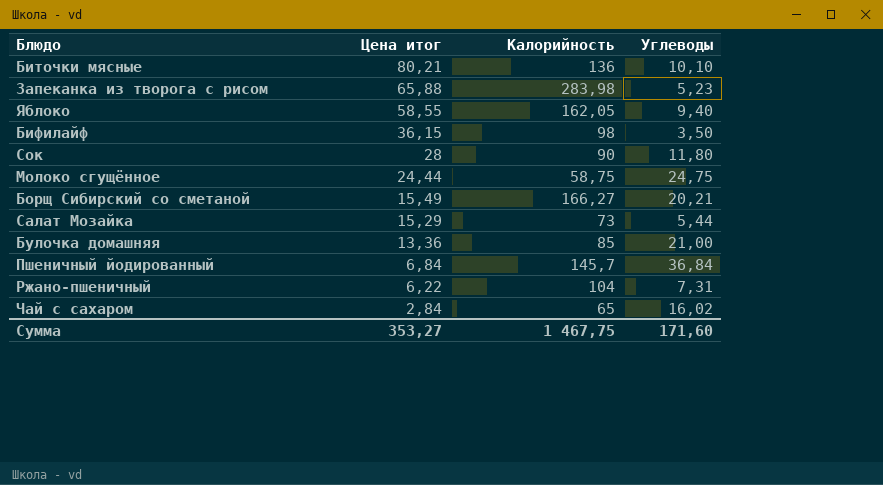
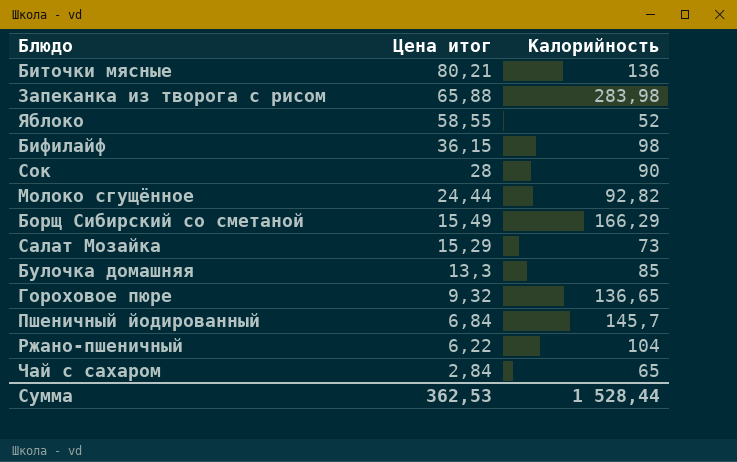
column Углеводы | position: 4 -> none
Яблоко | Калорийность: 162,05 -> 52
Молоко сгущённое | Калорийность: 58,75 -> 92,82
Борщ Сибирский со сметаной | Калорийность: 166,27 -> 166,29
Булочка домашняя | Цена итог: 13,36 -> 13,3
row Гороховое пюре: none -> 9,32 | 136,65
Сумма | Цена итог: 353,27 -> 362,53
Сумма | Калорийность: 1 467,75 -> 1 528,44

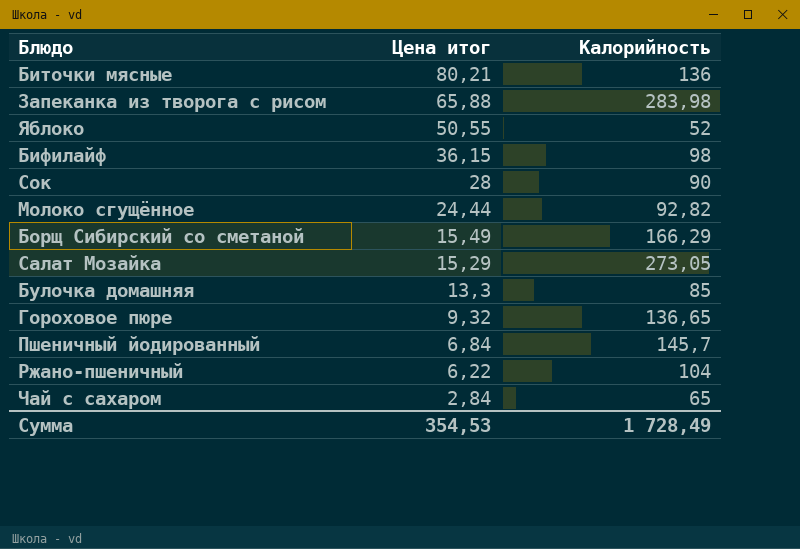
Яблоко | Цена итог: 58,55 -> 50,55
Салат Мозайка | Калорийность: 73 -> 273,05
Сумма | Цена итог: 362,53 -> 354,53
Сумма | Калорийность: 1 528,44 -> 1 728,49

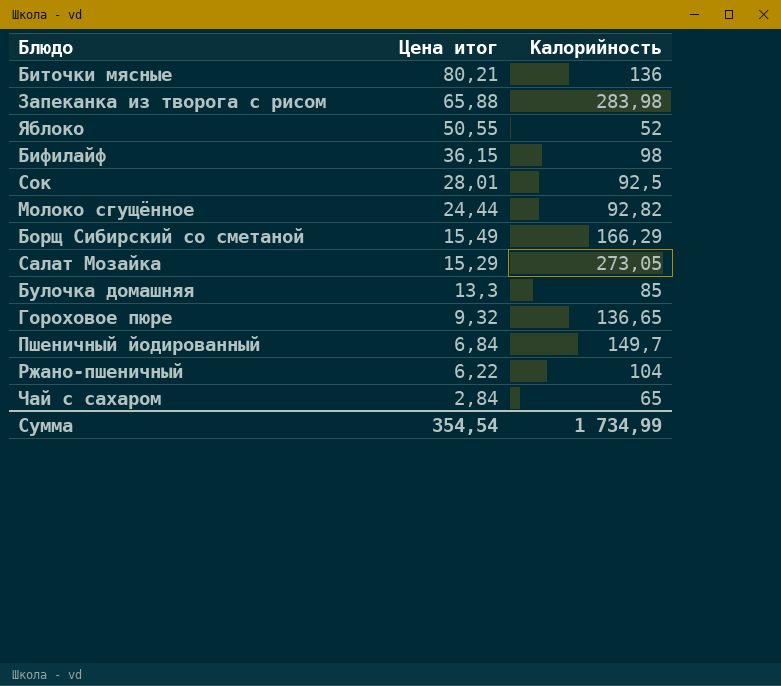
Сок | Цена итог: 28 -> 28,01
Сок | Калорийность: 90 -> 92,5
Пшеничный йодированный | Калорийность: 145,7 -> 149,7
Сумма | Цена итог: 354,53 -> 354,54
Сумма | Калорийность: 1 728,49 -> 1 734,99

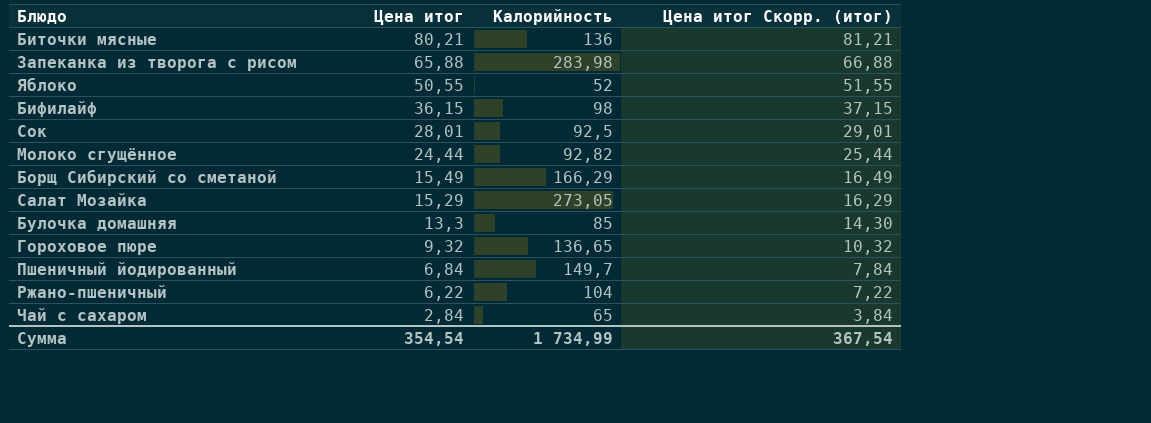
column Цена итог Скорр. (итог) | formula: none -> [Цена итог] + 1

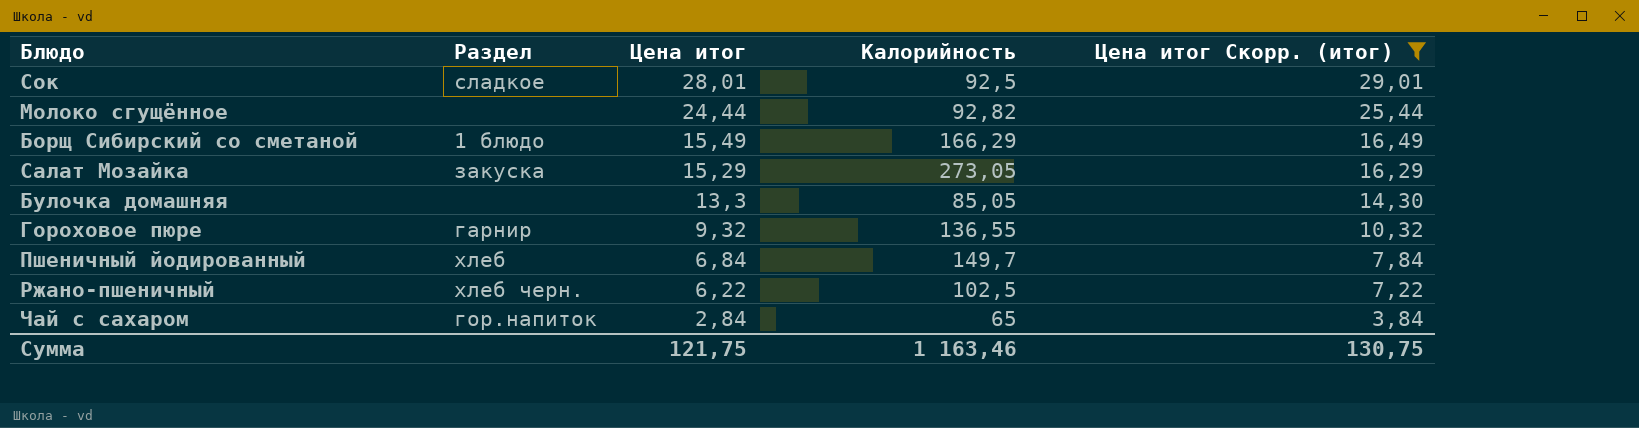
filter: none -> Цена итог Скорр. (итог) <= 29,01
column Раздел | position: none -> 2
Булочка домашняя | Калорийность: 85 -> 85,05
Гороховое пюре | Калорийность: 136,65 -> 136,55
Ржано-пшеничный | Калорийность: 104 -> 102,5
Сумма | Цена итог: 354,54 -> 121,75
Сумма | Калорийность: 1 734,99 -> 1 163,46
Сумма | Цена итог Скорр. (итог): 367,54 -> 130,75

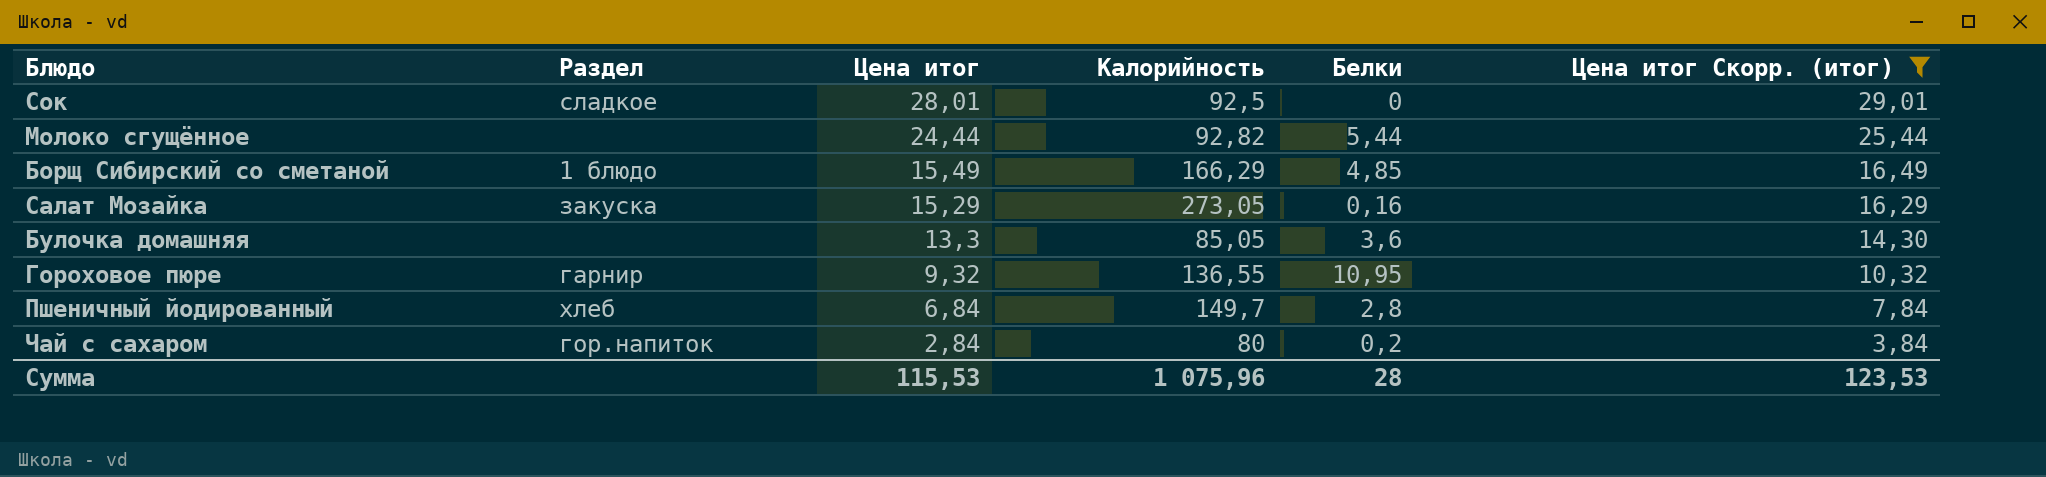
column Белки | position: none -> 5
row Ржано-пшеничный: хлеб черн. | 6,22 | 102,5 | 7,22 -> none
Чай с сахаром | Калорийность: 65 -> 80
Сумма | Цена итог: 121,75 -> 115,53
Сумма | Калорийность: 1 163,46 -> 1 075,96
Сумма | Цена итог Скорр. (итог): 130,75 -> 123,53

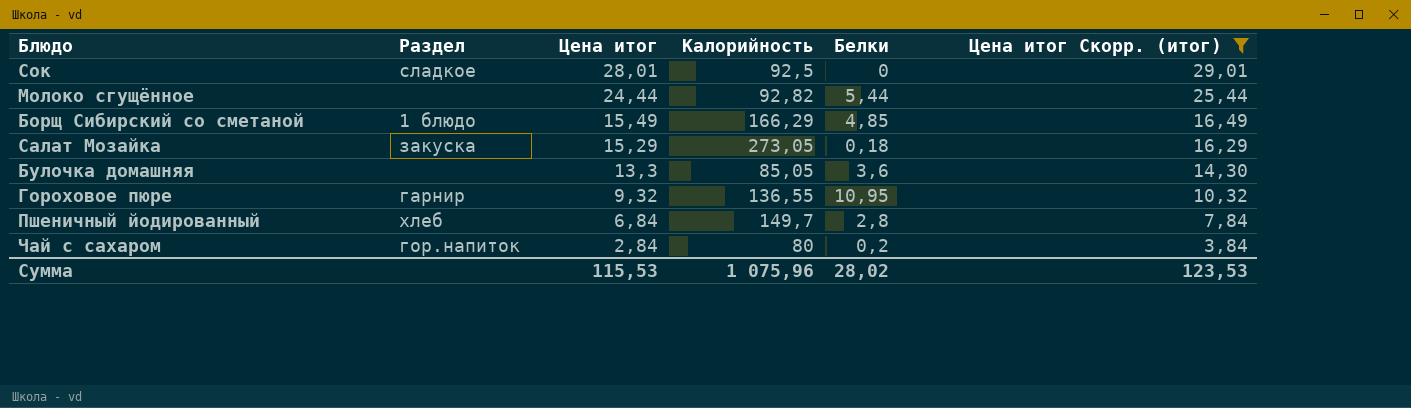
Салат Мозайка | Белки: 0,16 -> 0,18
Сумма | Белки: 28 -> 28,02

